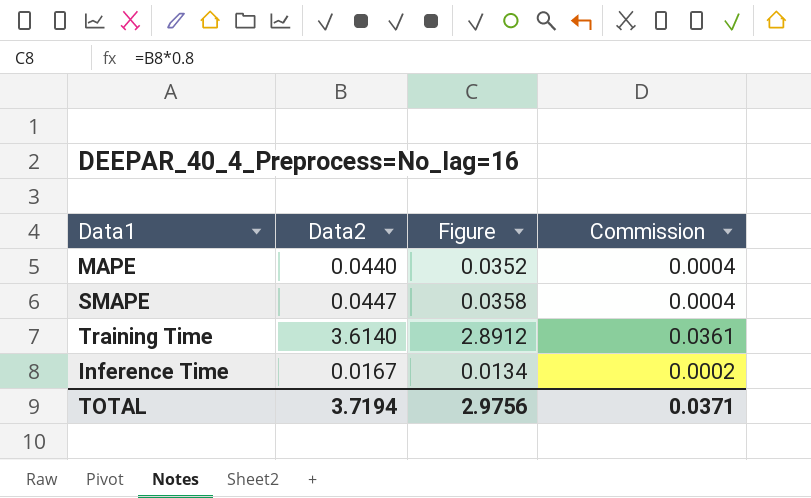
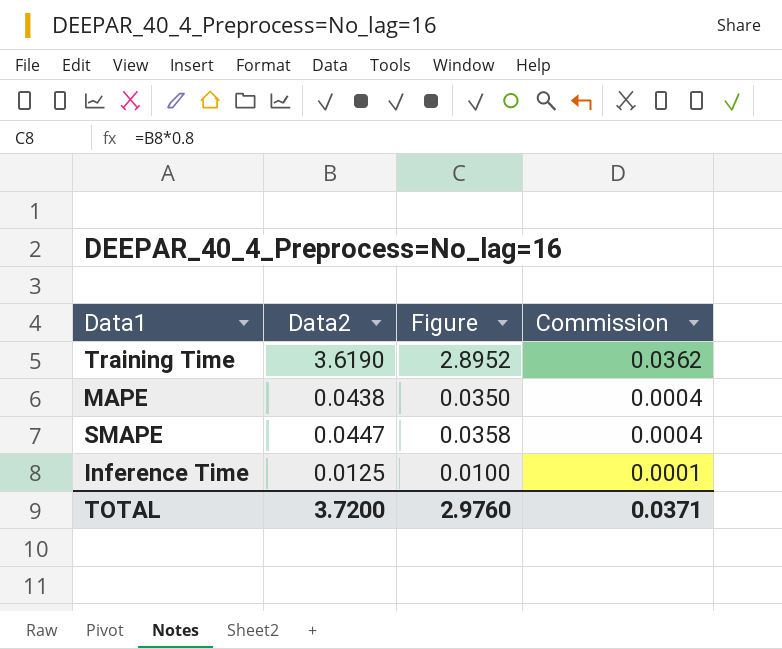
row order: none -> Commission descending
Training Time | Data2: 3.6140 -> 3.6190
Training Time | Figure: 2.8912 -> 2.8952
Training Time | Commission: 0.0361 -> 0.0362
MAPE | Data2: 0.0440 -> 0.0438
MAPE | Figure: 0.0352 -> 0.0350
Inference Time | Data2: 0.0167 -> 0.0125
Inference Time | Figure: 0.0134 -> 0.0100
Inference Time | Commission: 0.0002 -> 0.0001
TOTAL | Data2: 3.7194 -> 3.7200
TOTAL | Figure: 2.9756 -> 2.9760

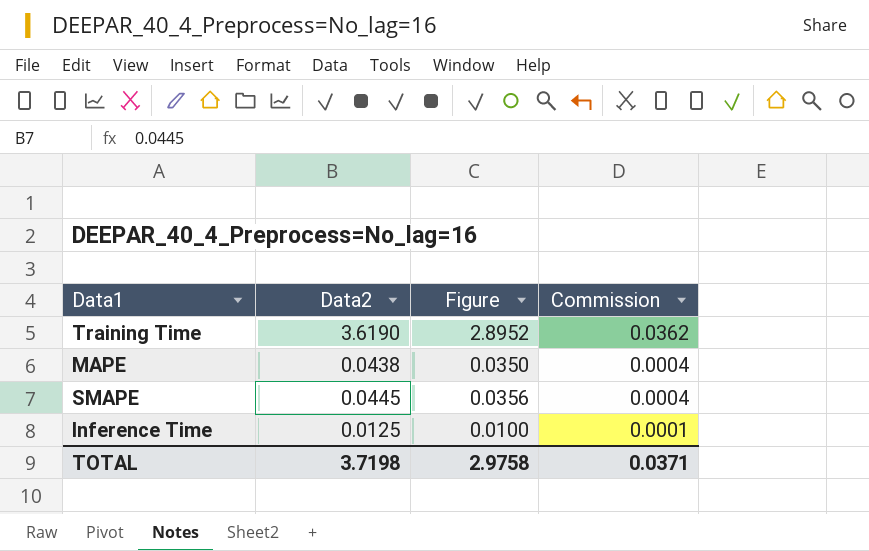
SMAPE | Data2: 0.0447 -> 0.0445
SMAPE | Figure: 0.0358 -> 0.0356
TOTAL | Data2: 3.7200 -> 3.7198
TOTAL | Figure: 2.9760 -> 2.9758

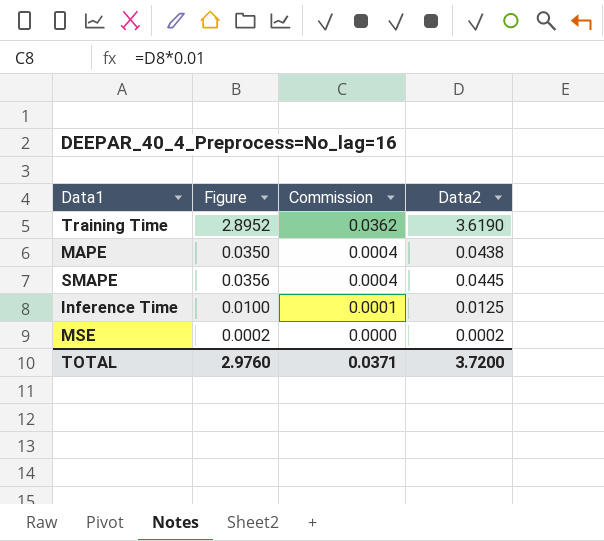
column Data2 | position: 2 -> 4
row MSE: none -> 0.0002 | 0.0000 | 0.0002
TOTAL | Figure: 2.9758 -> 2.9760
TOTAL | Data2: 3.7198 -> 3.7200

